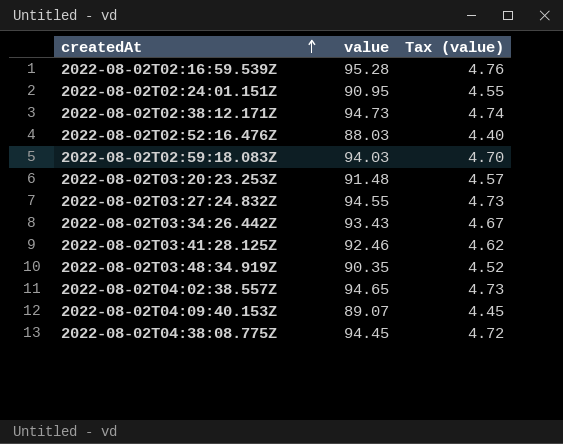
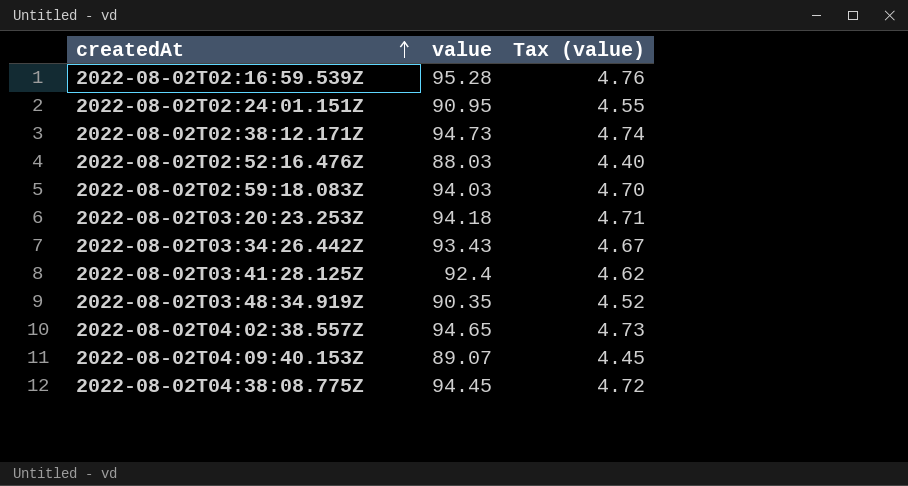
row 2022-08-02T03:27:24.832Z: 94.55 | 4.73 -> none
2022-08-02T03:20:23.253Z | value: 91.48 -> 94.18
2022-08-02T03:20:23.253Z | Tax (value): 4.57 -> 4.71
2022-08-02T03:41:28.125Z | value: 92.46 -> 92.4

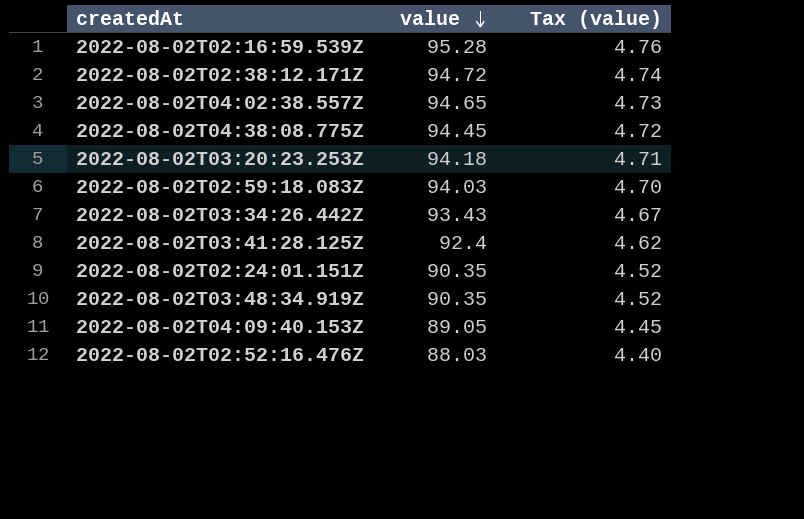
row order: createdAt ascending -> value descending
2022-08-02T02:38:12.171Z | value: 94.73 -> 94.72
2022-08-02T02:24:01.151Z | value: 90.95 -> 90.35
2022-08-02T02:24:01.151Z | Tax (value): 4.55 -> 4.52
2022-08-02T04:09:40.153Z | value: 89.07 -> 89.05

